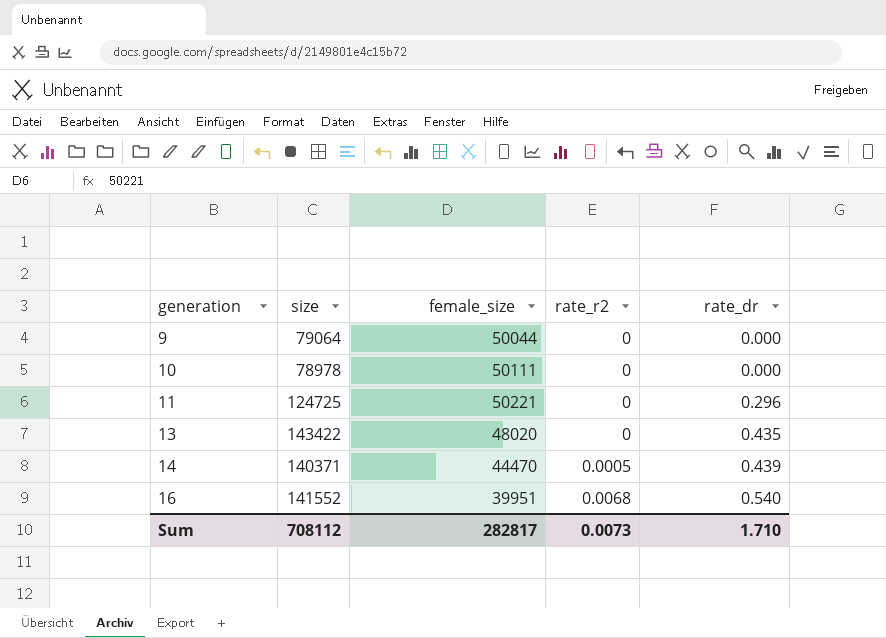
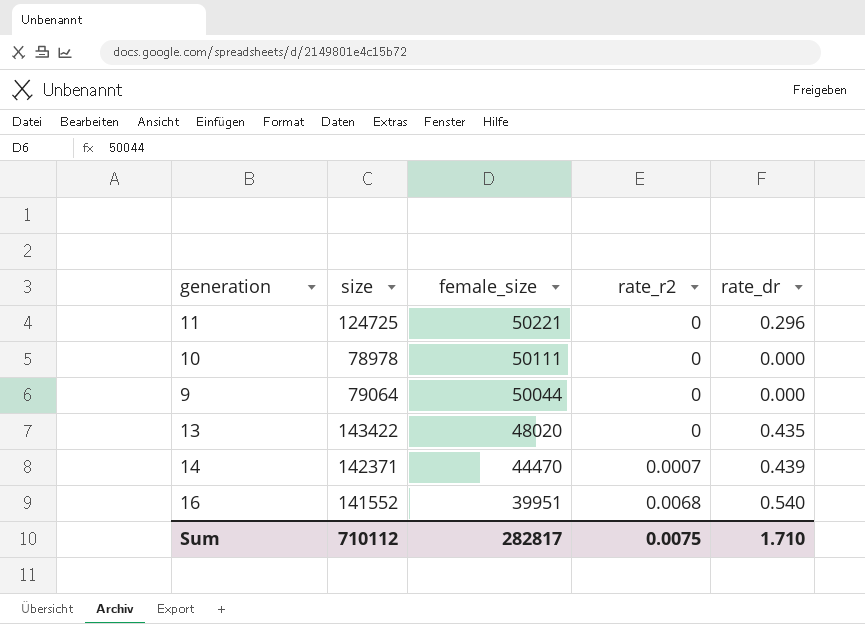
row order: generation ascending -> female_size descending
14 | size: 140371 -> 142371
14 | rate_r2: 0.0005 -> 0.0007
Sum | size: 708112 -> 710112
Sum | rate_r2: 0.0073 -> 0.0075

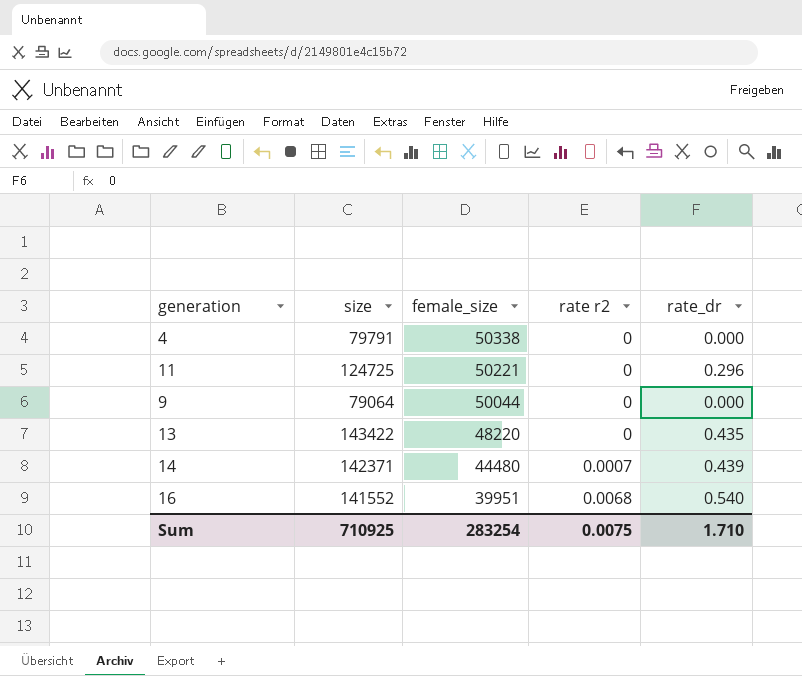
column name: rate_r2 -> rate r2
row 10: 78978 | 50111 | 0 | 0.000 -> none
row 4: none -> 79791 | 50338 | 0 | 0.000
13 | female_size: 48020 -> 48220
14 | female_size: 44470 -> 44480
Sum | size: 710112 -> 710925
Sum | female_size: 282817 -> 283254

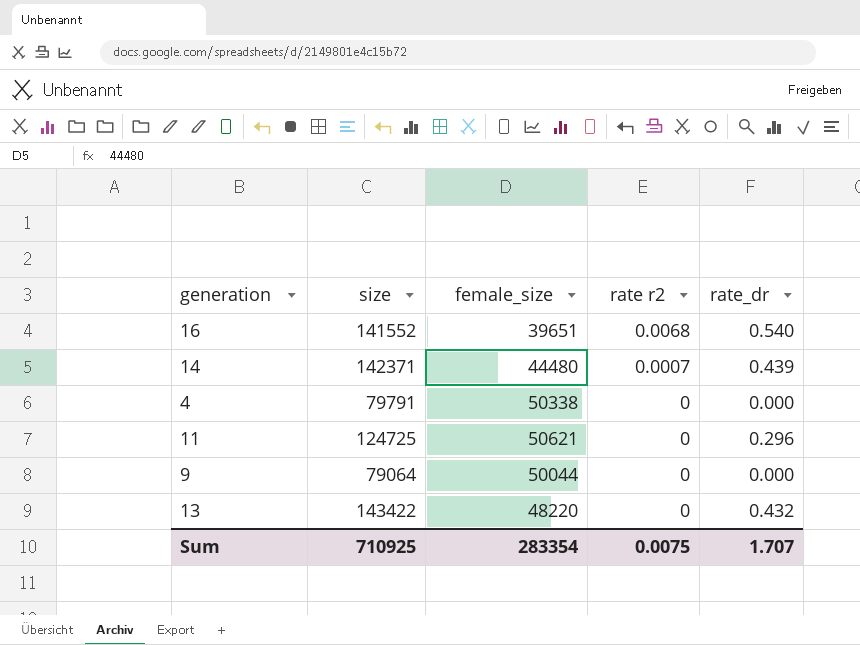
row order: female_size descending -> rate r2 descending
16 | female_size: 39951 -> 39651
11 | female_size: 50221 -> 50621
13 | rate_dr: 0.435 -> 0.432
Sum | female_size: 283254 -> 283354
Sum | rate_dr: 1.710 -> 1.707

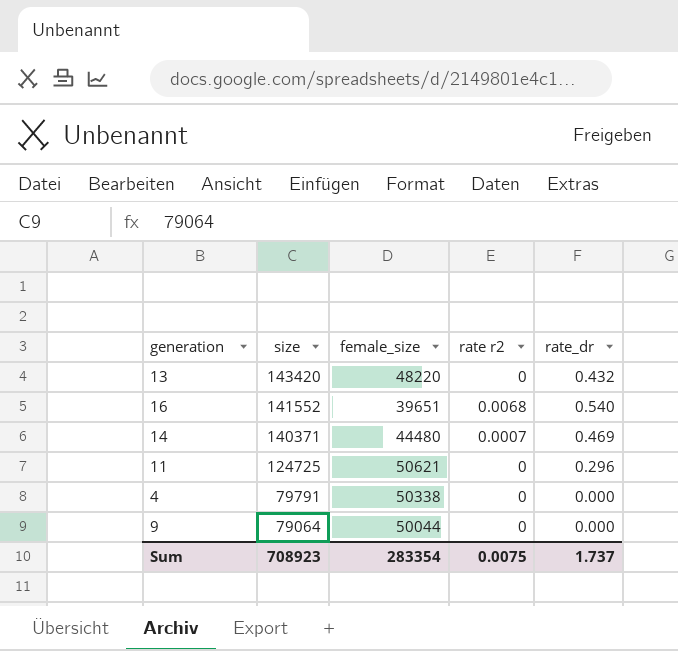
row order: rate r2 descending -> size descending
13 | size: 143422 -> 143420
14 | size: 142371 -> 140371
14 | rate_dr: 0.439 -> 0.469
Sum | size: 710925 -> 708923
Sum | rate_dr: 1.707 -> 1.737

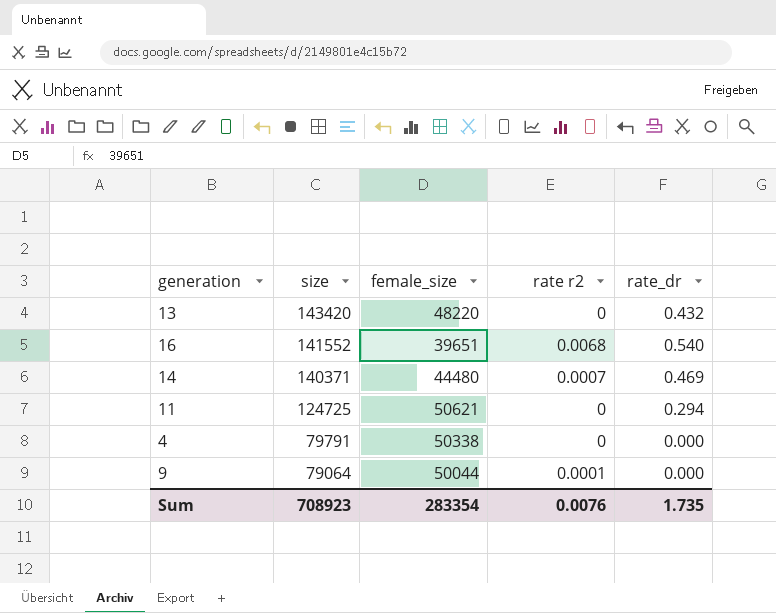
11 | rate_dr: 0.296 -> 0.294
9 | rate r2: 0 -> 0.0001
Sum | rate r2: 0.0075 -> 0.0076
Sum | rate_dr: 1.737 -> 1.735

